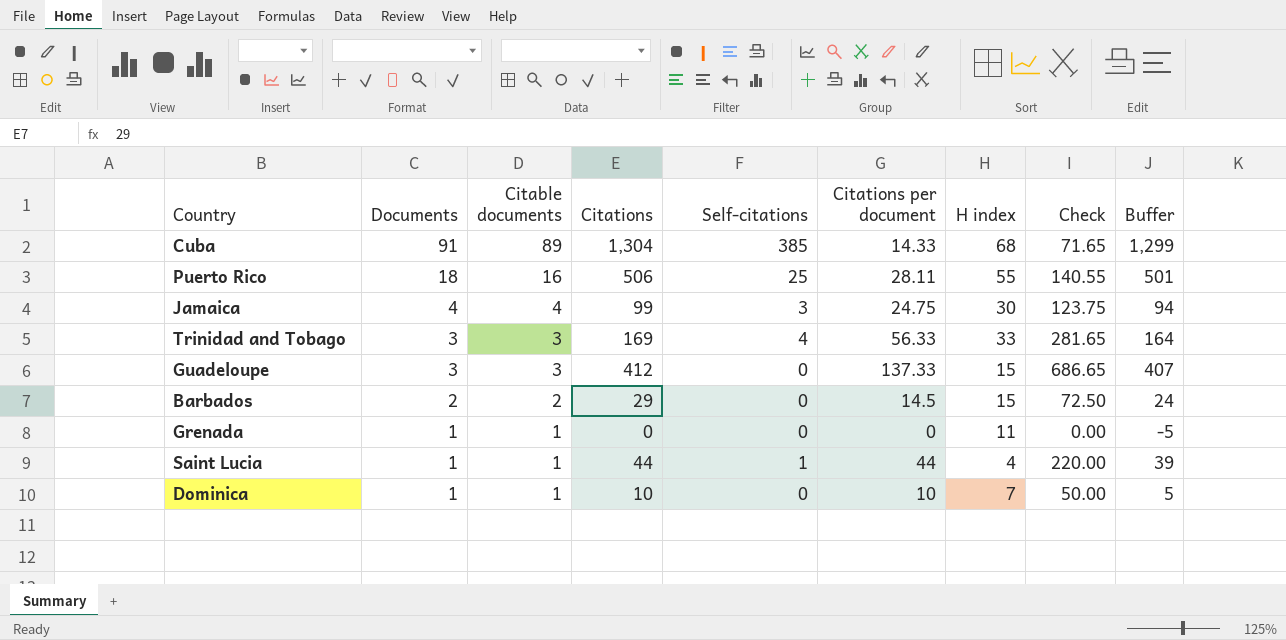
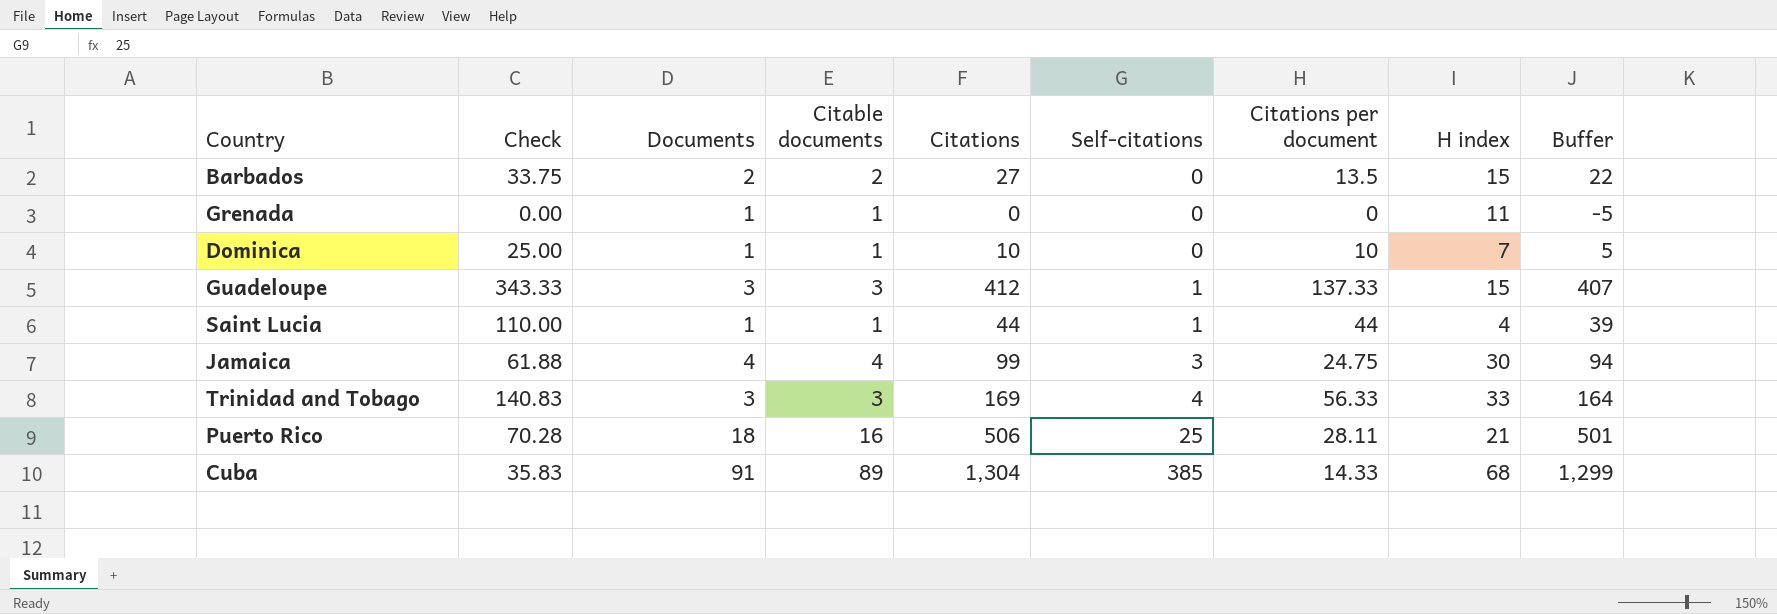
row order: Documents descending -> Self-citations ascending
column Check | formula: [Citations per document] * 5 -> [Citations per document] * 2.5
column Check | position: 8 -> 2
Barbados | Citations: 29 -> 27
Barbados | Citations per document: 14.5 -> 13.5
Barbados | Buffer: 24 -> 22
Guadeloupe | Self-citations: 0 -> 1
Puerto Rico | H index: 55 -> 21

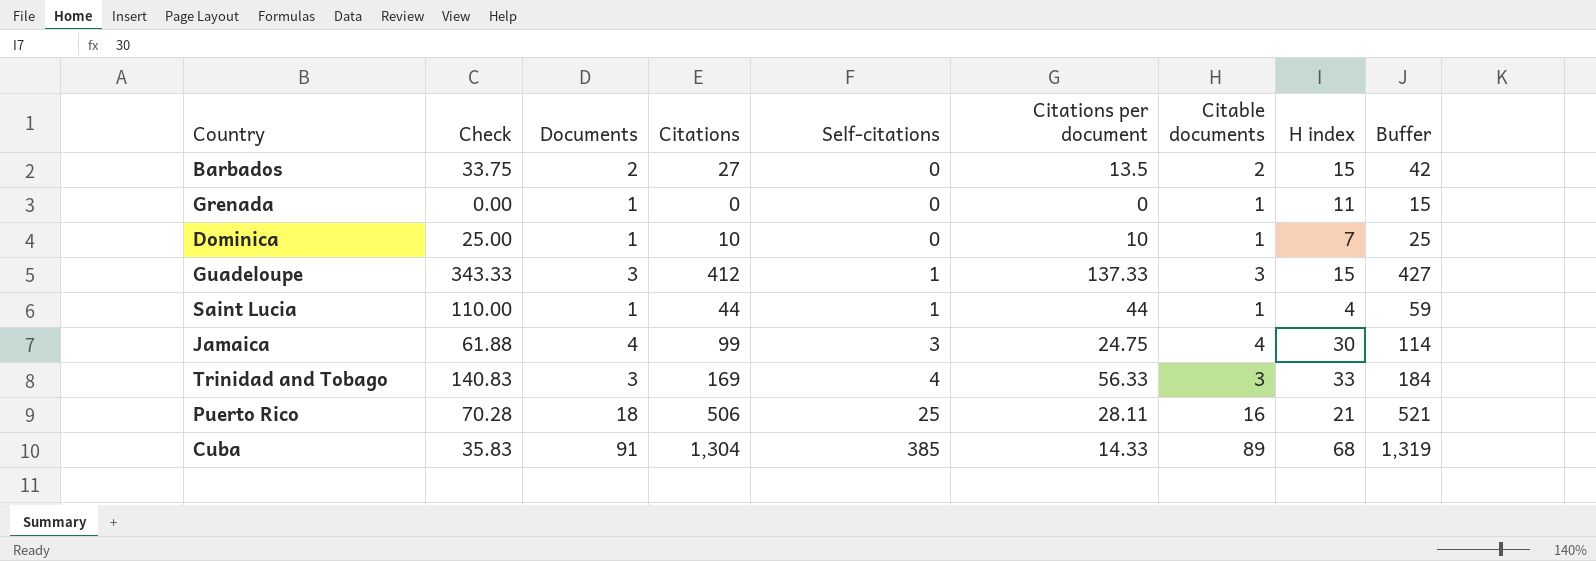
column Citable documents | position: 4 -> 7
column Buffer | formula: [Citations] - 5 -> [Citations] + 15

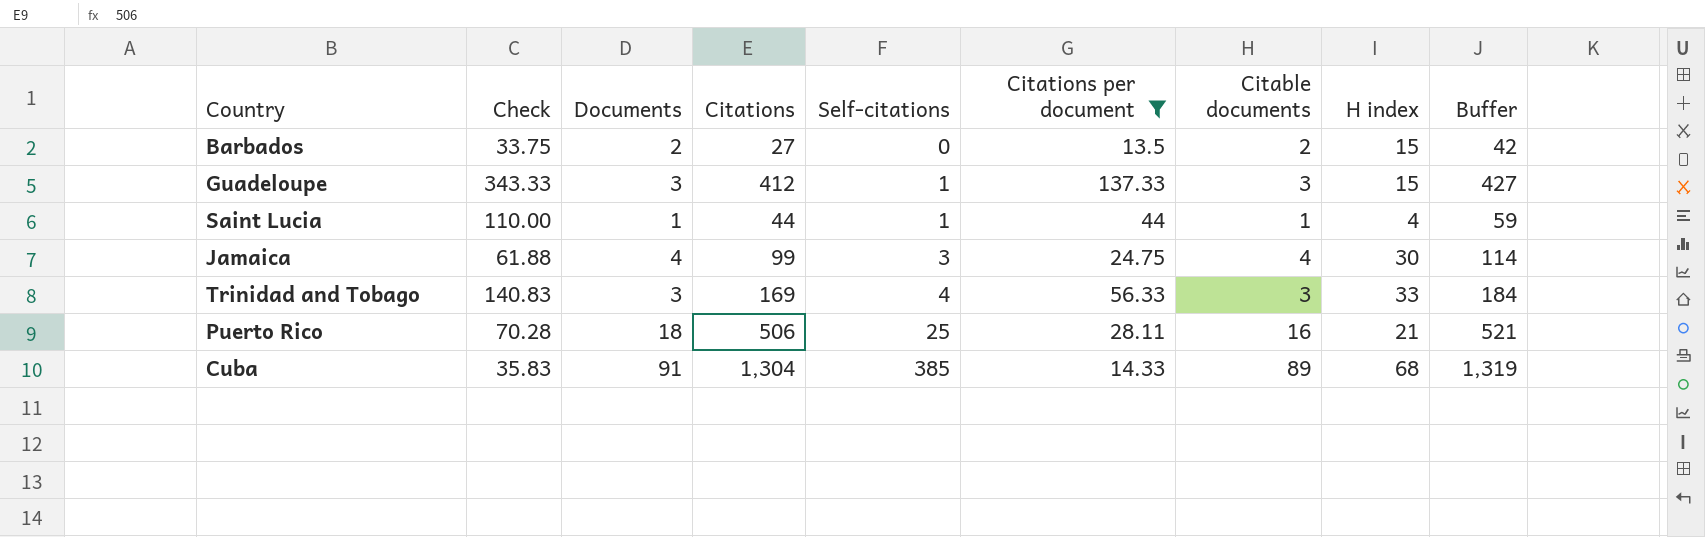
filter: none -> Citations per document >= 13.5

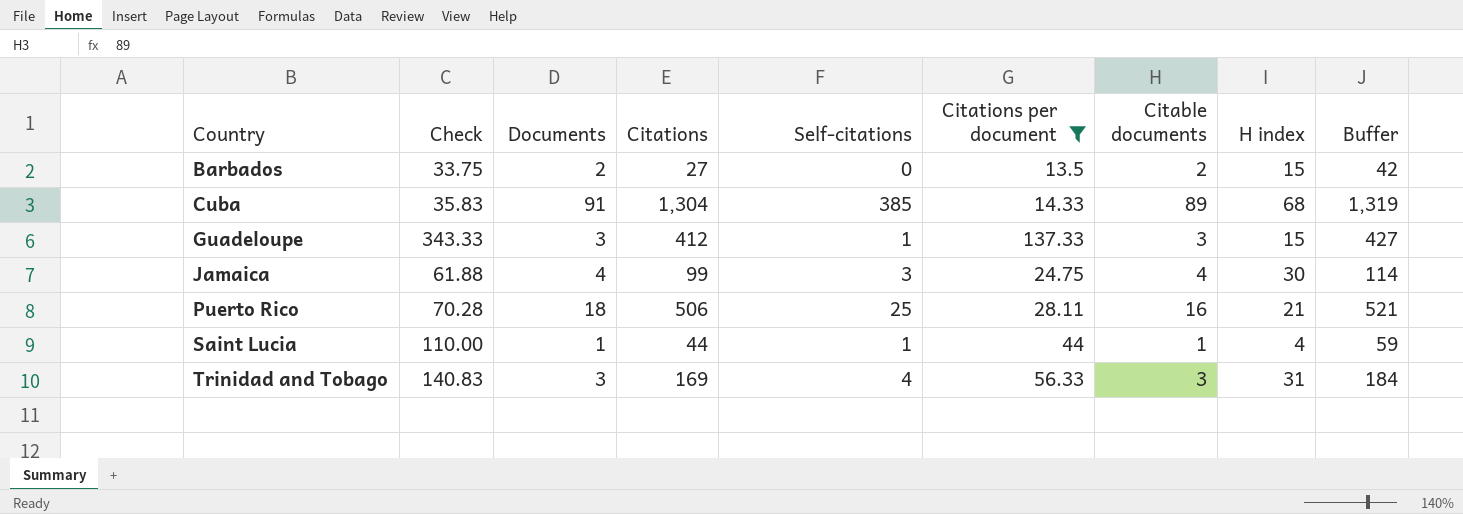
row order: Self-citations ascending -> Country ascending
Trinidad and Tobago | H index: 33 -> 31

